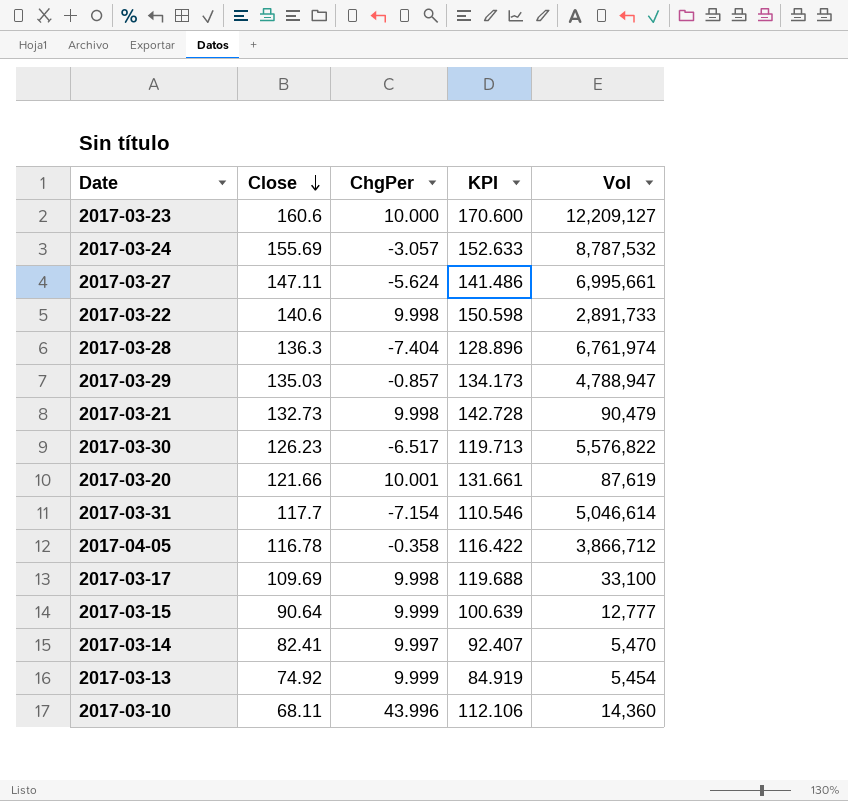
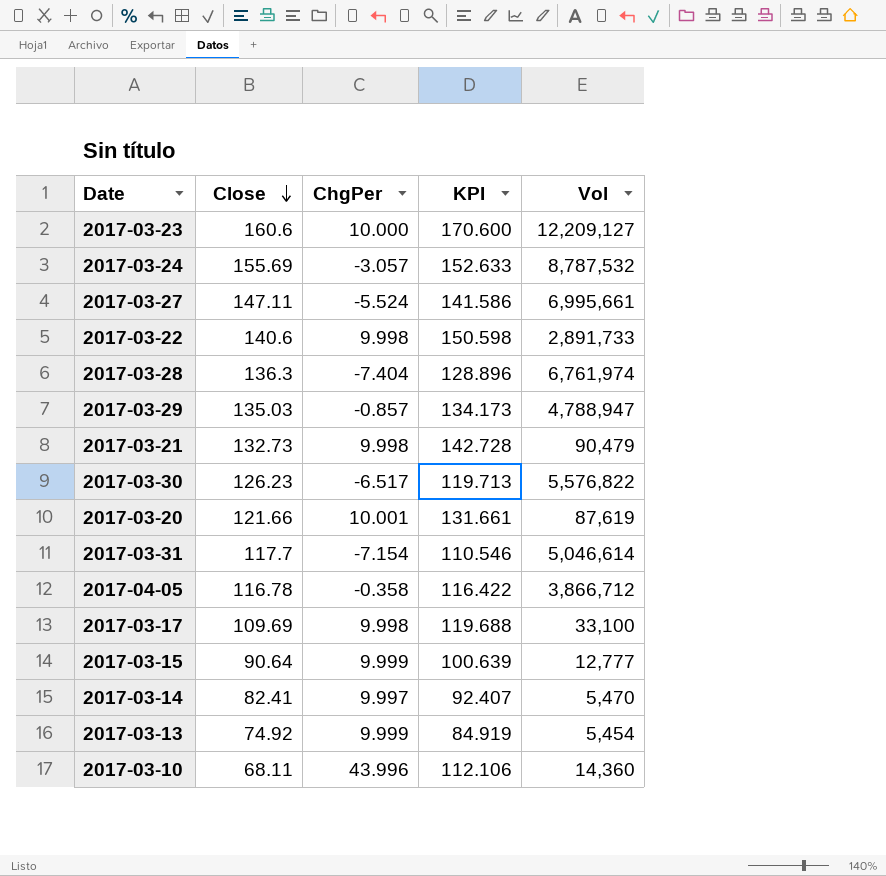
2017-03-27 | ChgPer: -5.624 -> -5.524
2017-03-27 | KPI: 141.486 -> 141.586

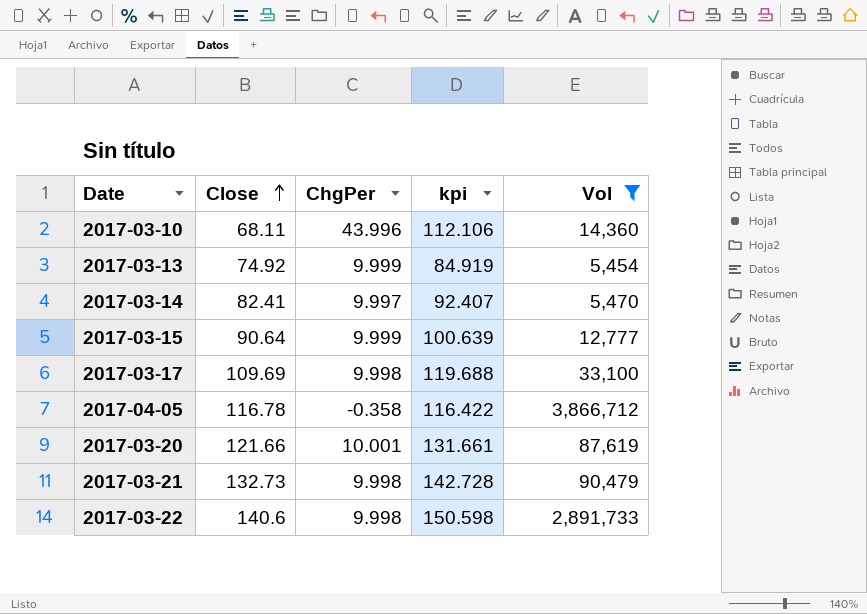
filter: none -> Vol <= 3,866,712
row order: Close descending -> Close ascending
column name: KPI -> kpi

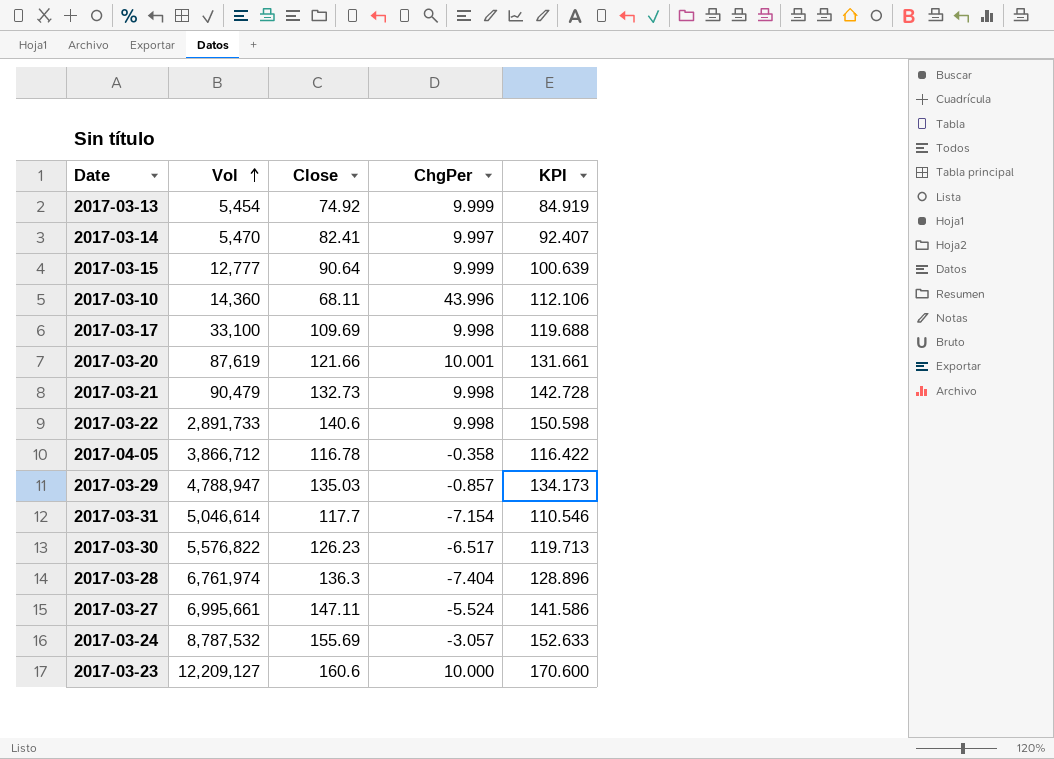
filter: Vol <= 3,866,712 -> none
row order: Close ascending -> Vol ascending
column Vol | position: 5 -> 2
column name: kpi -> KPI

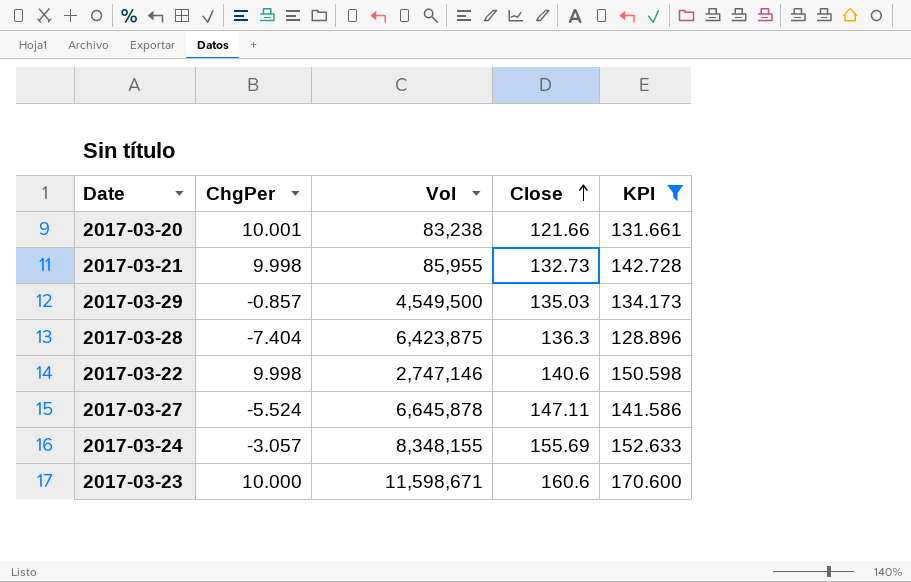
filter: none -> KPI >= 128.896
row order: Vol ascending -> Close ascending
column ChgPer | position: 4 -> 2
2017-03-20 | Vol: 87,619 -> 83,238
2017-03-21 | Vol: 90,479 -> 85,955
2017-03-29 | Vol: 4,788,947 -> 4,549,500
2017-03-28 | Vol: 6,761,974 -> 6,423,875
2017-03-22 | Vol: 2,891,733 -> 2,747,146
2017-03-27 | Vol: 6,995,661 -> 6,645,878
2017-03-24 | Vol: 8,787,532 -> 8,348,155
2017-03-23 | Vol: 12,209,127 -> 11,598,671

